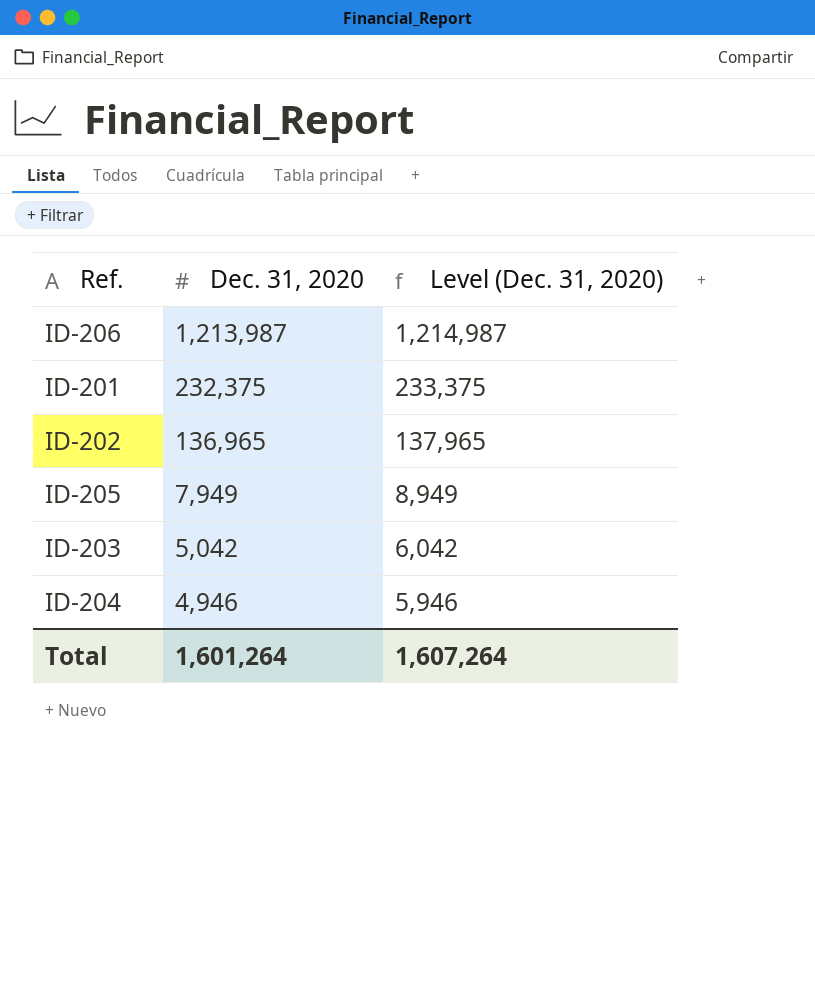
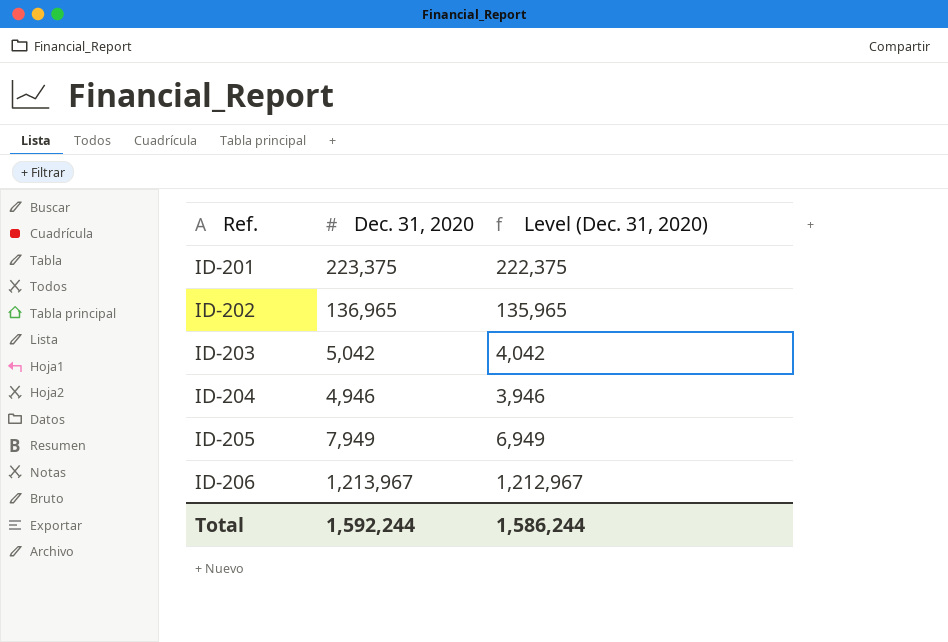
row order: Dec. 31, 2020 descending -> Ref. ascending
column Level (Dec. 31, 2020) | formula: [Dec. 31, 2020] + 1000 -> [Dec. 31, 2020] - 1000
ID-201 | Dec. 31, 2020: 232,375 -> 223,375
ID-206 | Dec. 31, 2020: 1,213,987 -> 1,213,967
Total | Dec. 31, 2020: 1,601,264 -> 1,592,244
Total | Level (Dec. 31, 2020): 1,607,264 -> 1,586,244

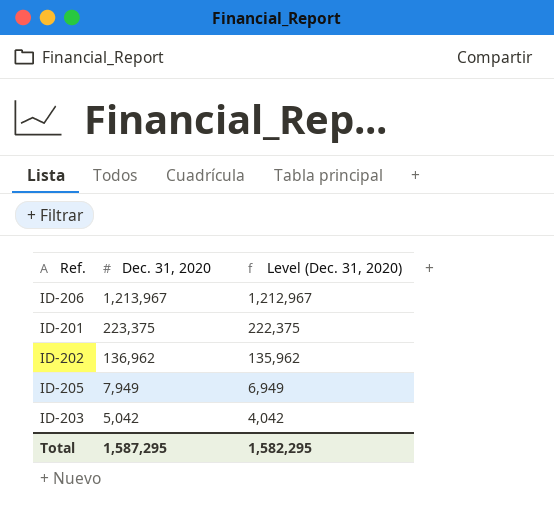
row order: Ref. ascending -> Dec. 31, 2020 descending
row ID-204: 4,946 | 3,946 -> none
ID-202 | Dec. 31, 2020: 136,965 -> 136,962
ID-202 | Level (Dec. 31, 2020): 135,965 -> 135,962
Total | Dec. 31, 2020: 1,592,244 -> 1,587,295
Total | Level (Dec. 31, 2020): 1,586,244 -> 1,582,295

